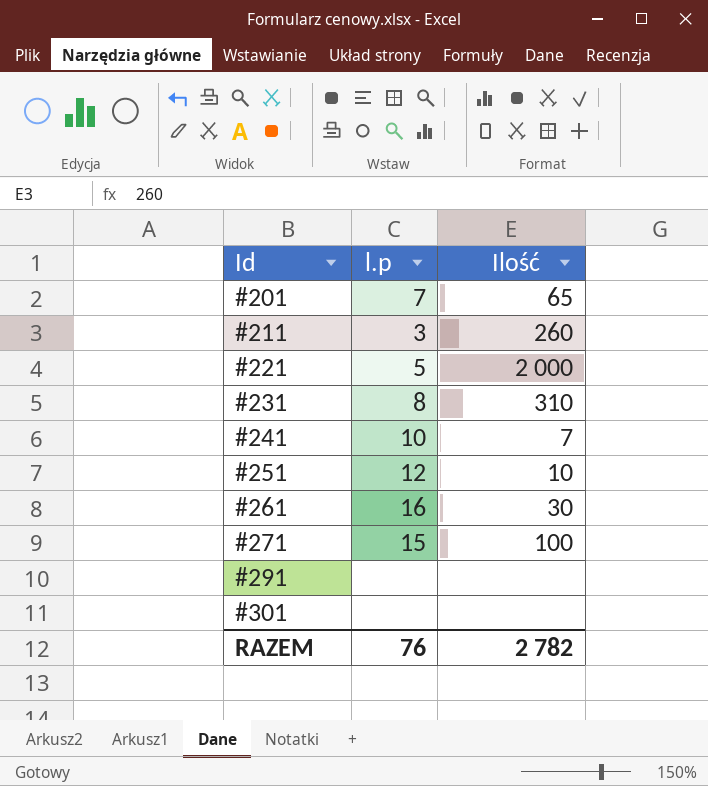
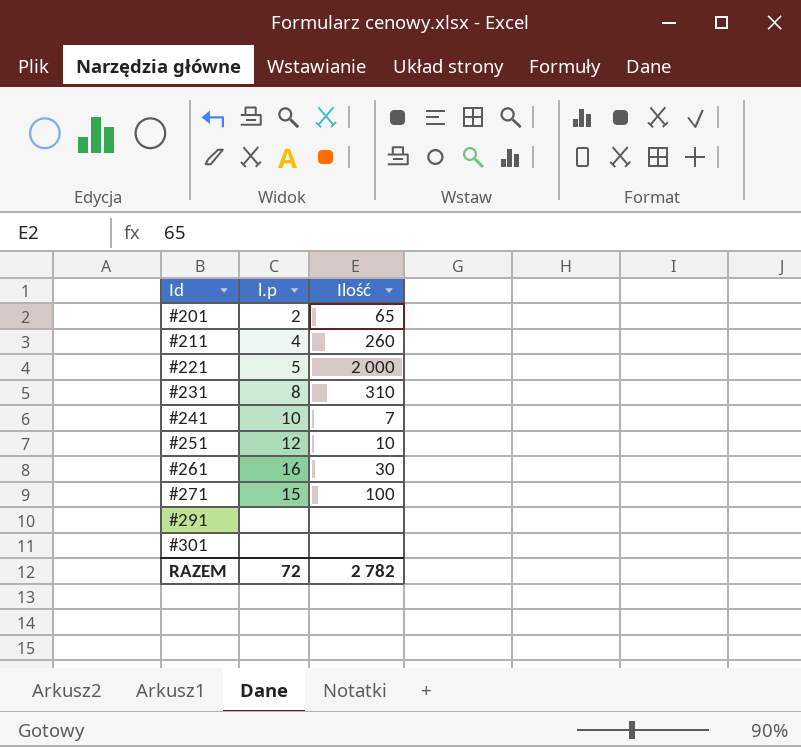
#201 | l.p: 7 -> 2
#211 | l.p: 3 -> 4
RAZEM | l.p: 76 -> 72

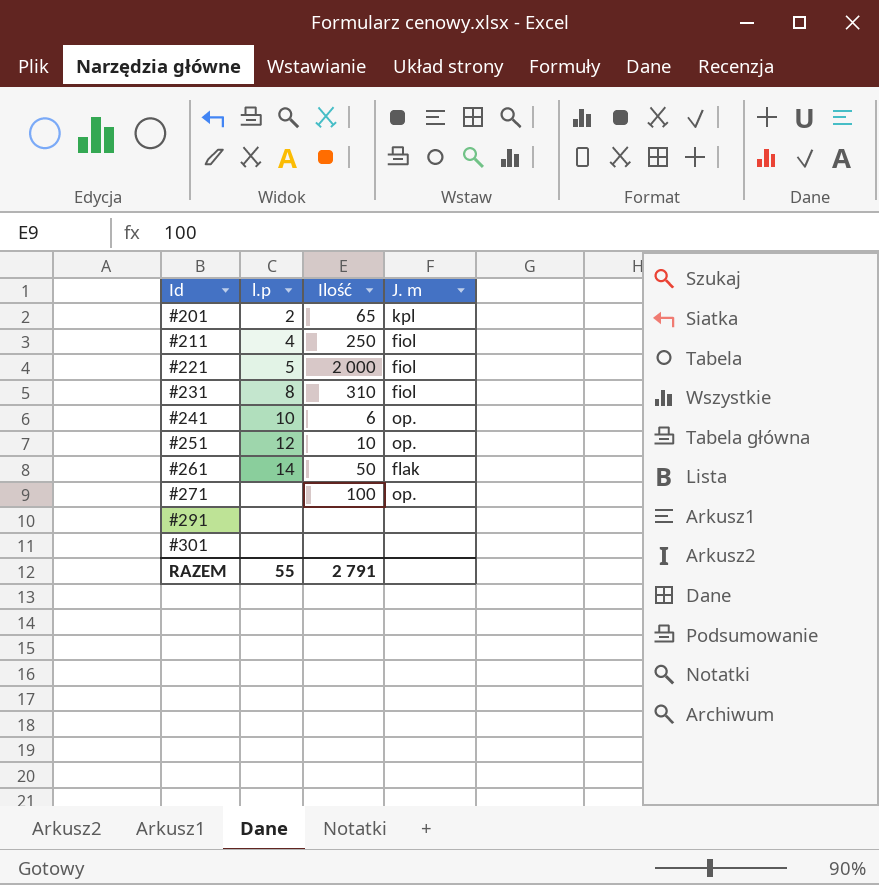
column J. m | position: none -> 4
#211 | Ilość: 260 -> 250
#241 | Ilość: 7 -> 6
#261 | l.p: 16 -> 14
#261 | Ilość: 30 -> 50
#271 | l.p: 15 -> none
RAZEM | l.p: 72 -> 55
RAZEM | Ilość: 2 782 -> 2 791

